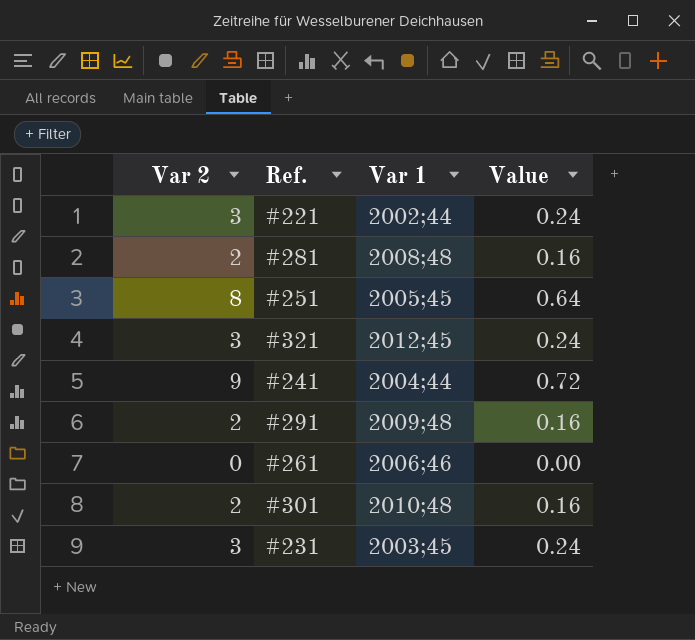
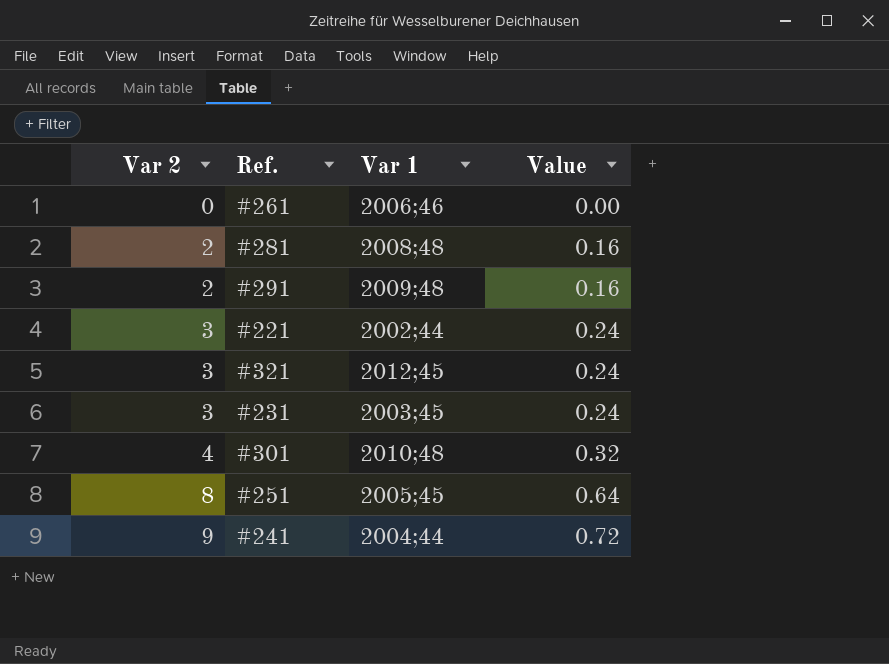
row order: none -> Var 2 ascending
#301 | Var 2: 2 -> 4
#301 | Value: 0.16 -> 0.32

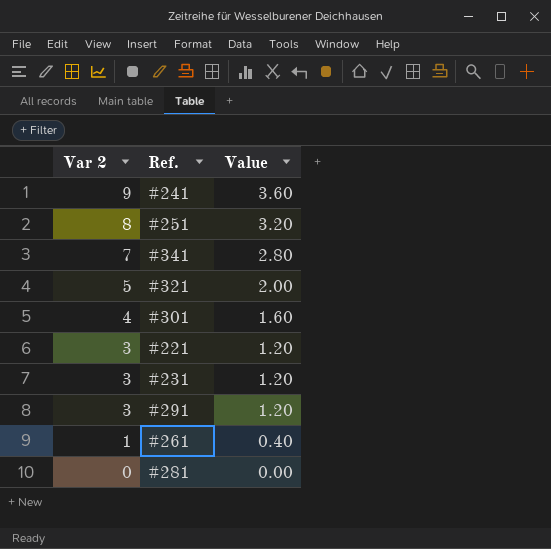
row order: Var 2 ascending -> Var 2 descending
column Var 1 | position: 3 -> none
column Value | formula: [Var 2] * 0.08 -> [Var 2] * 0.4
row #341: none -> 7 | 2.80
#321 | Var 2: 3 -> 5
#291 | Var 2: 2 -> 3
#261 | Var 2: 0 -> 1
#281 | Var 2: 2 -> 0

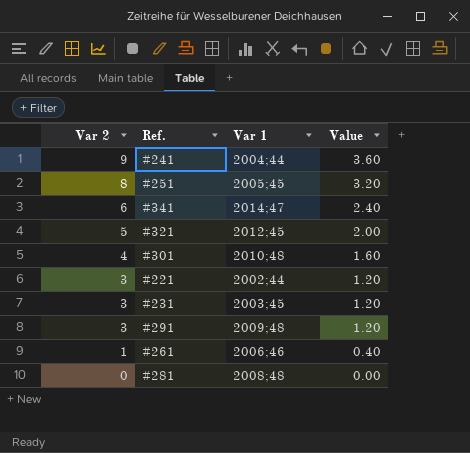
column Var 1 | position: none -> 3
#341 | Var 2: 7 -> 6
#341 | Value: 2.80 -> 2.40

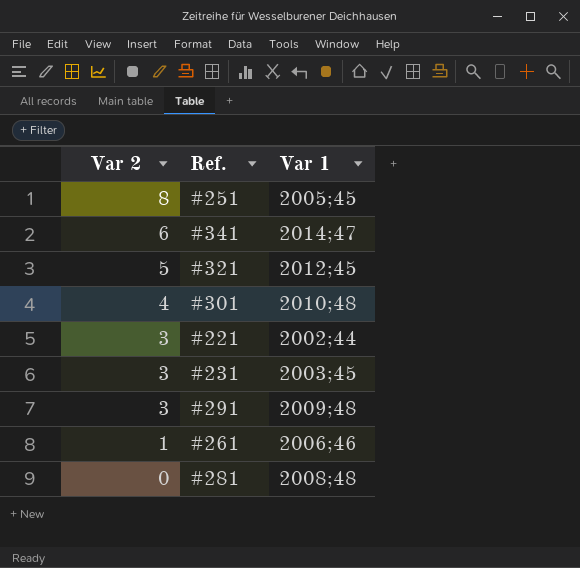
column Value | formula: [Var 2] * 0.4 -> none
row #241: 9 | 2004;44 | 3.60 -> none

